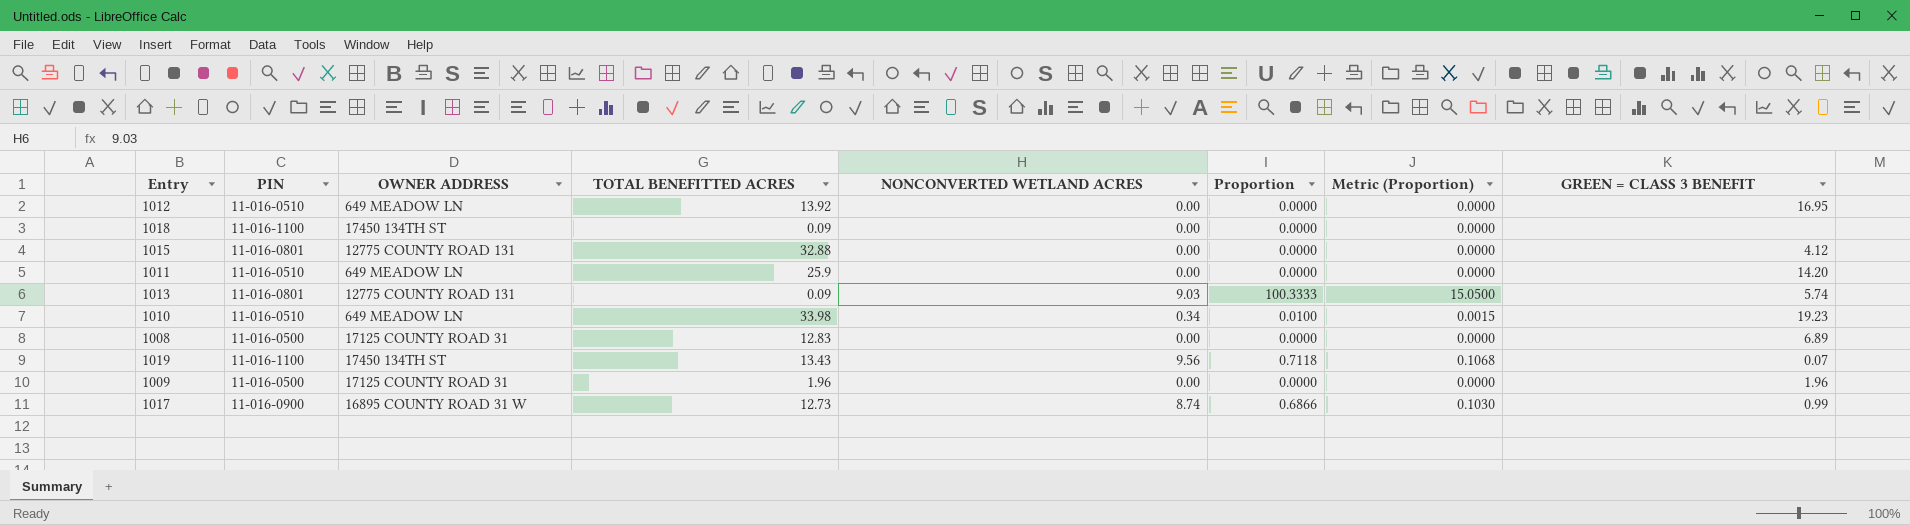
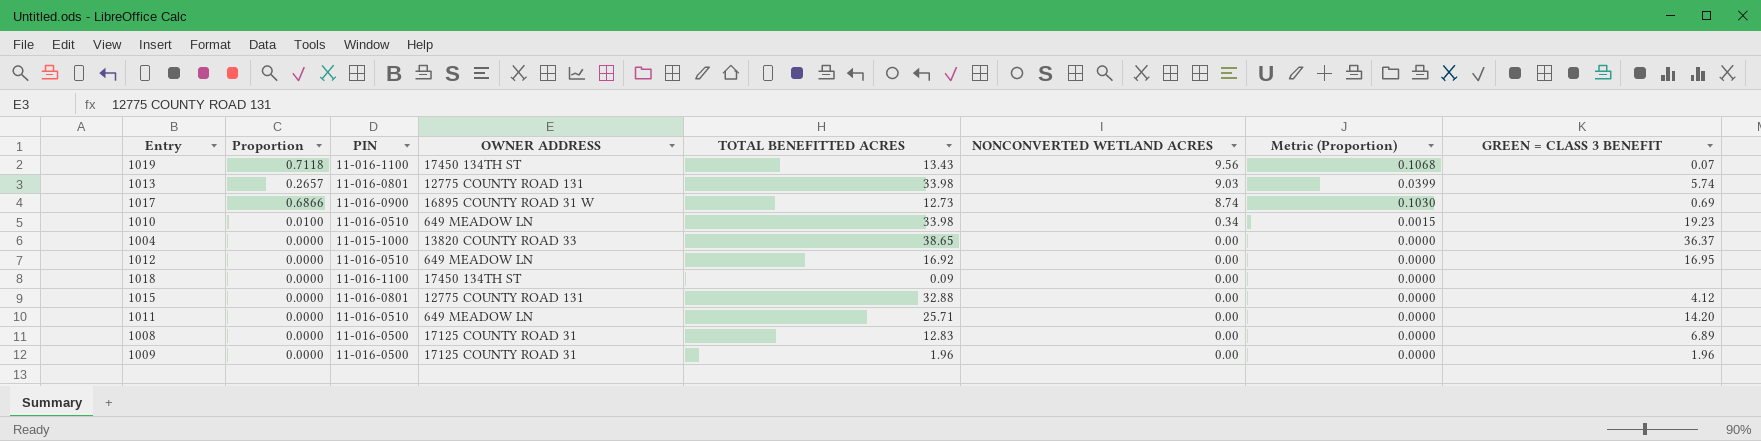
row order: none -> NONCONVERTED WETLAND ACRES descending
column Proportion | position: 6 -> 2
1013 | Proportion: 100.3333 -> 0.2657
1013 | TOTAL BENEFITTED ACRES: 0.09 -> 33.98
1013 | Metric (Proportion): 15.0500 -> 0.0399
1017 | GREEN = CLASS 3 BENEFIT: 0.99 -> 0.69
row 1004: none -> 0.0000 | 11-015-1000 | 13820 COUNTY ROAD 33 | 38.65 | 0.00 | 0.0000 | 36.37
1012 | TOTAL BENEFITTED ACRES: 13.92 -> 16.92
1011 | TOTAL BENEFITTED ACRES: 25.9 -> 25.71

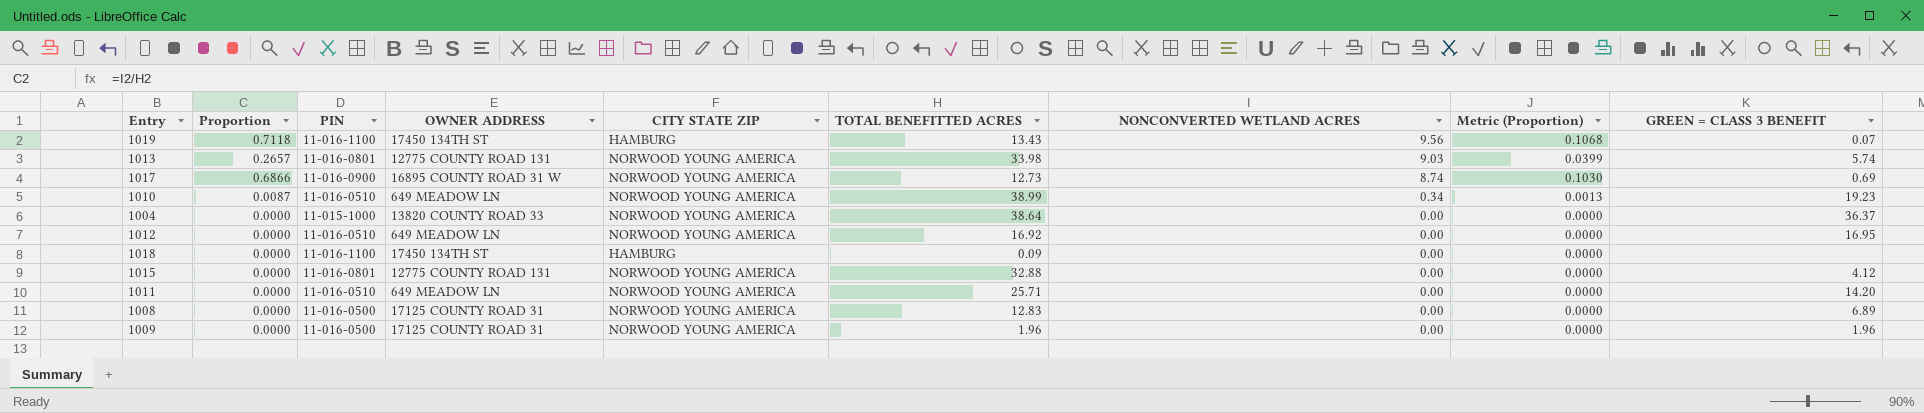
column CITY STATE ZIP | position: none -> 5
1010 | Proportion: 0.0100 -> 0.0087
1010 | TOTAL BENEFITTED ACRES: 33.98 -> 38.99
1010 | Metric (Proportion): 0.0015 -> 0.0013
1004 | TOTAL BENEFITTED ACRES: 38.65 -> 38.64

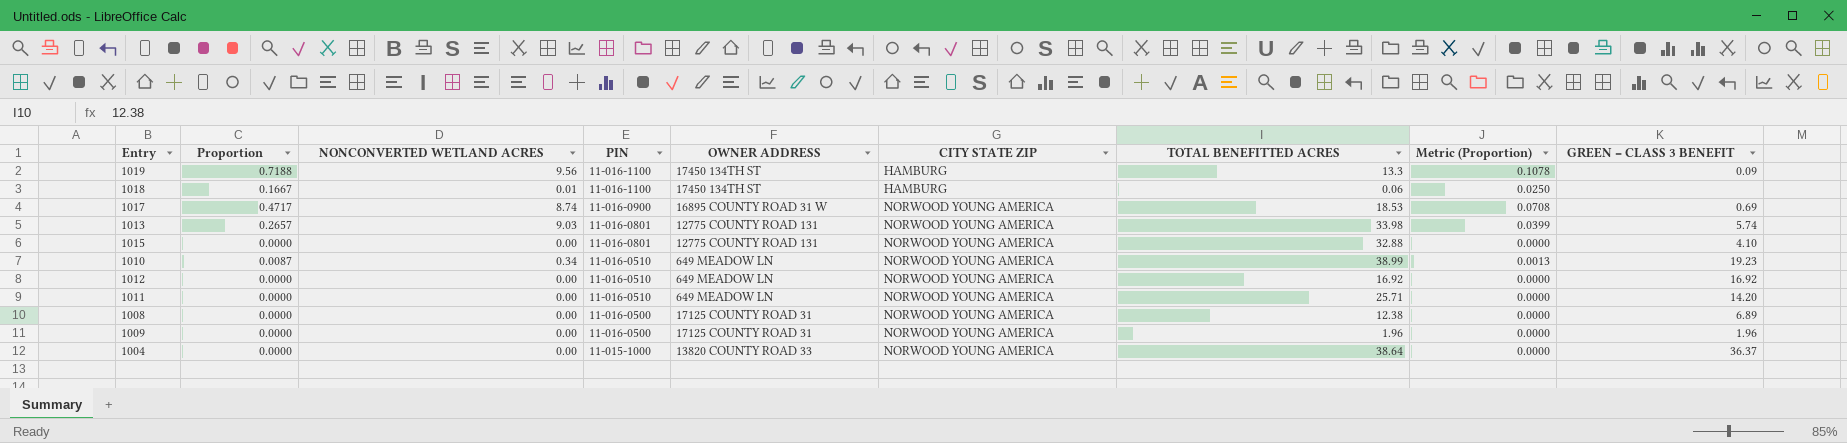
row order: NONCONVERTED WETLAND ACRES descending -> PIN descending
column NONCONVERTED WETLAND ACRES | position: 7 -> 3
1019 | Proportion: 0.7118 -> 0.7188
1019 | TOTAL BENEFITTED ACRES: 13.43 -> 13.3
1019 | Metric (Proportion): 0.1068 -> 0.1078
1019 | GREEN = CLASS 3 BENEFIT: 0.07 -> 0.09
1018 | Proportion: 0.0000 -> 0.1667
1018 | NONCONVERTED WETLAND ACRES: 0.00 -> 0.01
1018 | TOTAL BENEFITTED ACRES: 0.09 -> 0.06
1018 | Metric (Proportion): 0.0000 -> 0.0250
1017 | Proportion: 0.6866 -> 0.4717
1017 | TOTAL BENEFITTED ACRES: 12.73 -> 18.53
1017 | Metric (Proportion): 0.1030 -> 0.0708
1015 | GREEN = CLASS 3 BENEFIT: 4.12 -> 4.10
1012 | GREEN = CLASS 3 BENEFIT: 16.95 -> 16.92
1008 | TOTAL BENEFITTED ACRES: 12.83 -> 12.38

